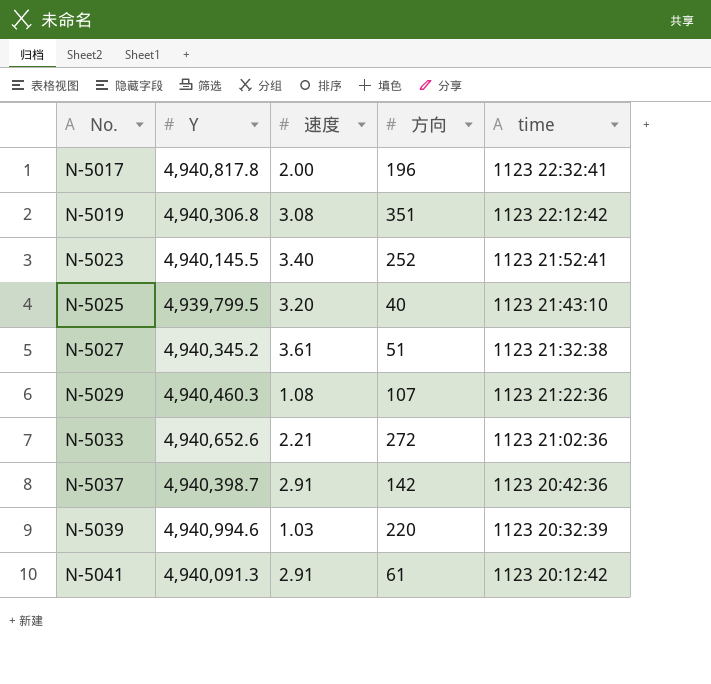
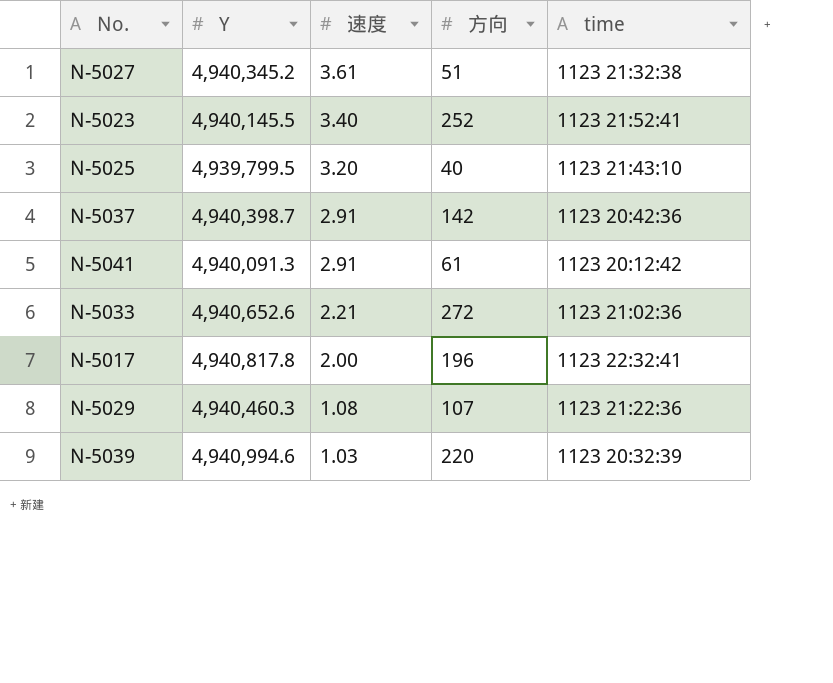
row order: No. ascending -> 速度 descending
row N-5019: 4,940,306.8 | 3.08 | 351 | 1123 22:12:42 -> none

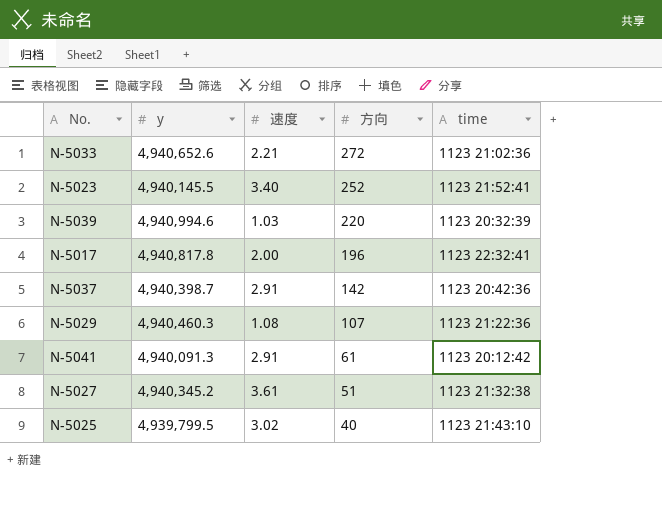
row order: 速度 descending -> 方向 descending
column name: Y -> y
N-5025 | 速度: 3.20 -> 3.02

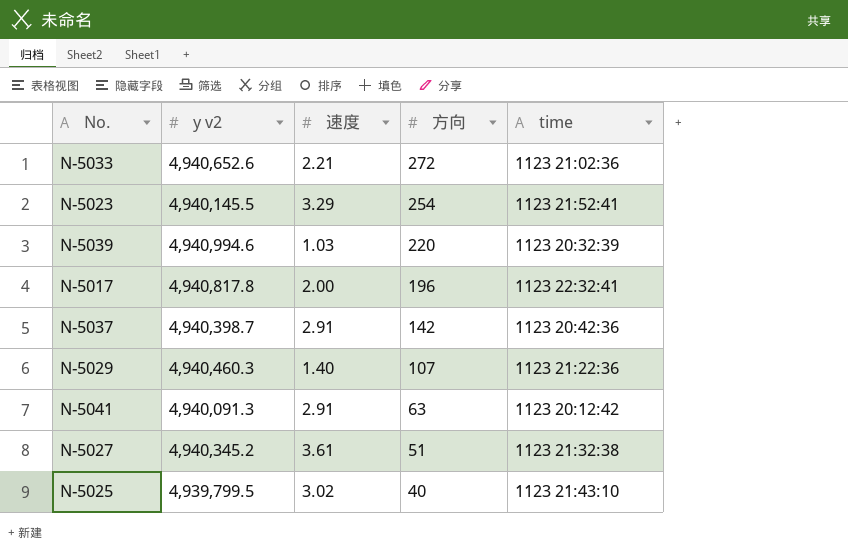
column name: y -> y v2
N-5023 | 速度: 3.40 -> 3.29
N-5023 | 方向: 252 -> 254
N-5029 | 速度: 1.08 -> 1.40
N-5041 | 方向: 61 -> 63

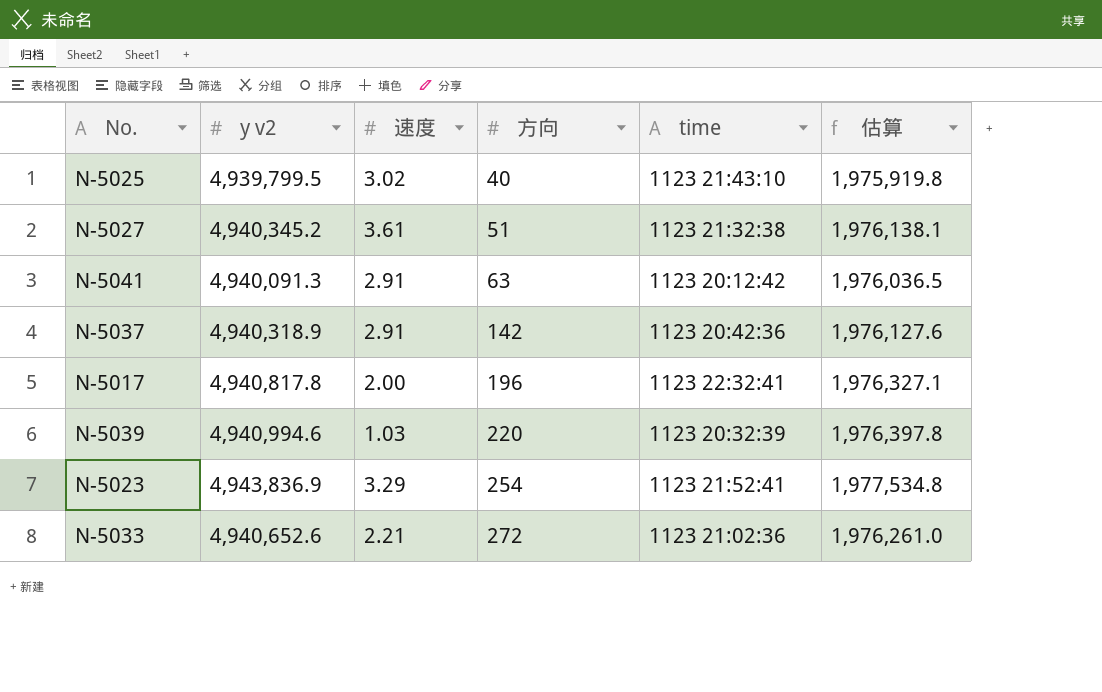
row order: 方向 descending -> 方向 ascending
column 估算 | formula: none -> [y v2] * 0.4
row N-5029: 4,940,460.3 | 1.40 | 107 | 1123 21:22:36 -> none
N-5037 | y v2: 4,940,398.7 -> 4,940,318.9
N-5023 | y v2: 4,940,145.5 -> 4,943,836.9

